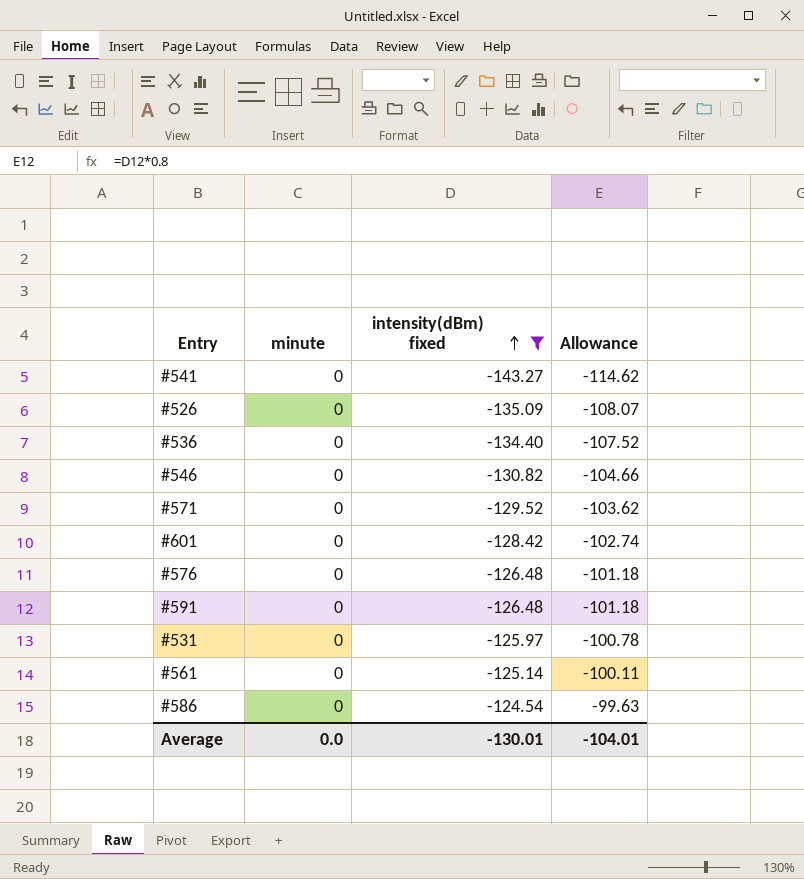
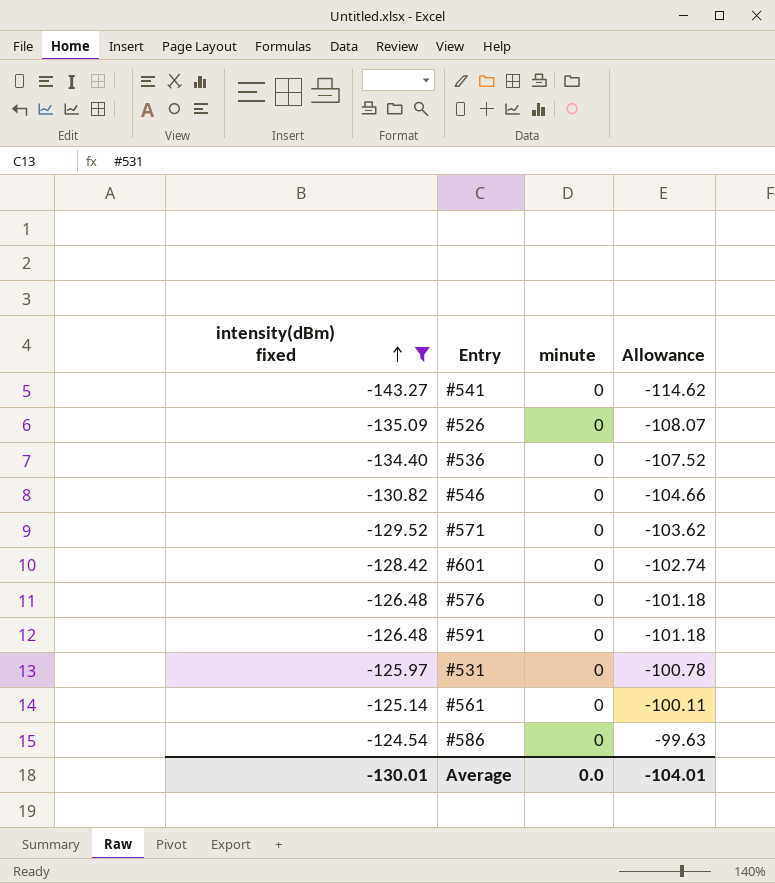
column intensity(dBm) fixed | position: 3 -> 1

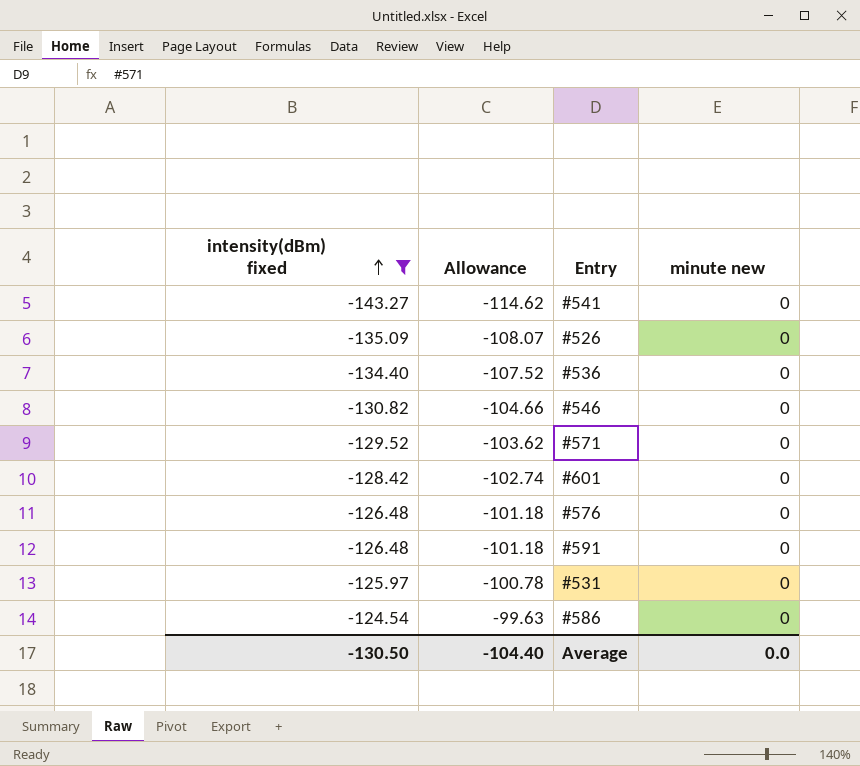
column Allowance | position: 4 -> 2
column name: minute -> minute new
row #561: -125.14 | 0 | -100.11 -> none
Average | intensity(dBm) fixed: -130.01 -> -130.50
Average | Allowance: -104.01 -> -104.40

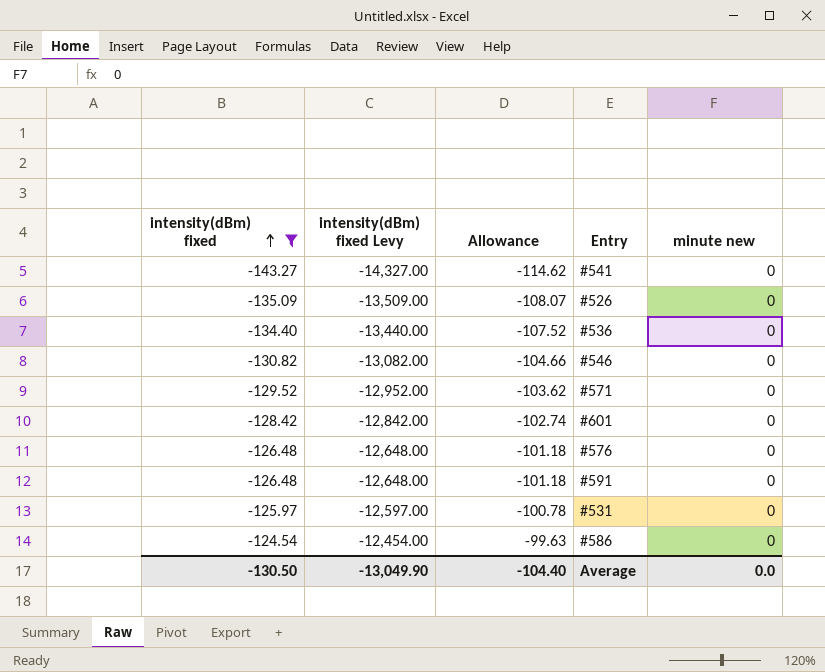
column intensity(dBm) fixed Levy | formula: none -> [intensity(dBm) fixed] * 100

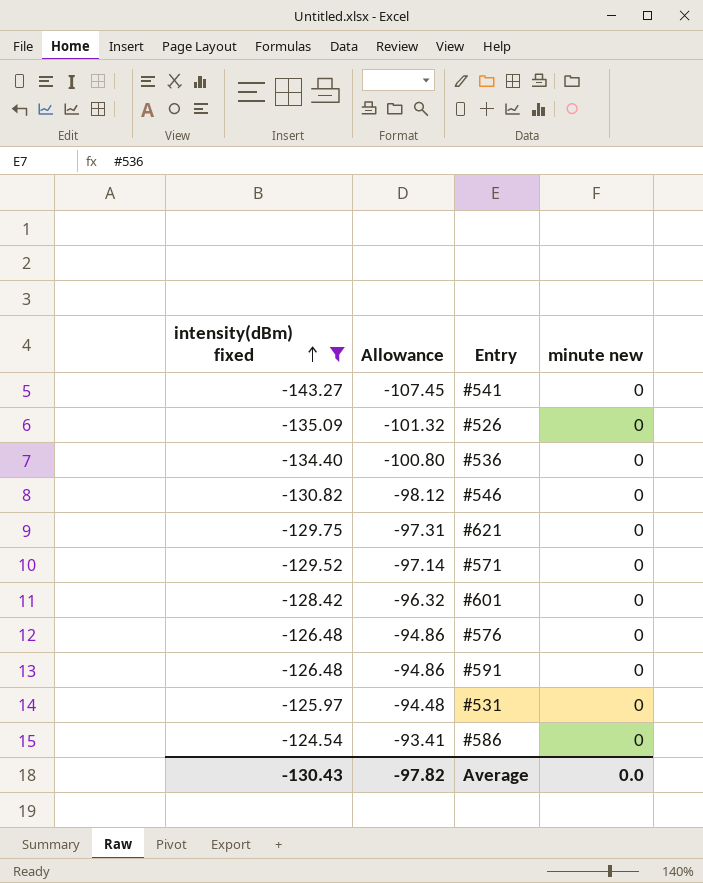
column intensity(dBm) fixed Levy | formula: [intensity(dBm) fixed] * 100 -> none
column Allowance | formula: [intensity(dBm) fixed] * 0.8 -> [intensity(dBm) fixed] * 0.75
row #621: none -> -129.75 | -97.31 | 0
Average | intensity(dBm) fixed: -130.50 -> -130.43
Average | Allowance: -104.40 -> -97.82

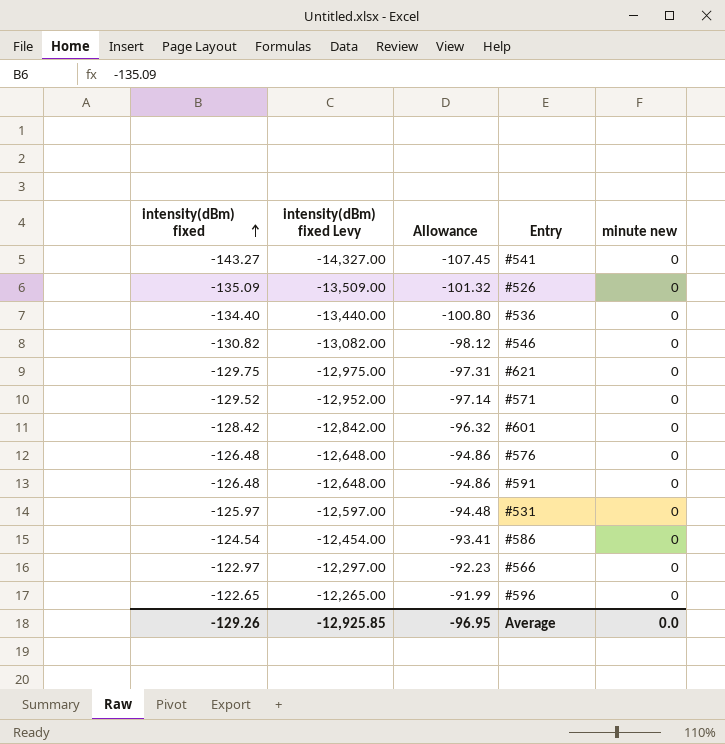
filter: intensity(dBm) fixed <= -124.54 -> none
column intensity(dBm) fixed Levy | formula: none -> [intensity(dBm) fixed] * 100
Average | intensity(dBm) fixed: -130.43 -> -129.26
Average | Allowance: -97.82 -> -96.95

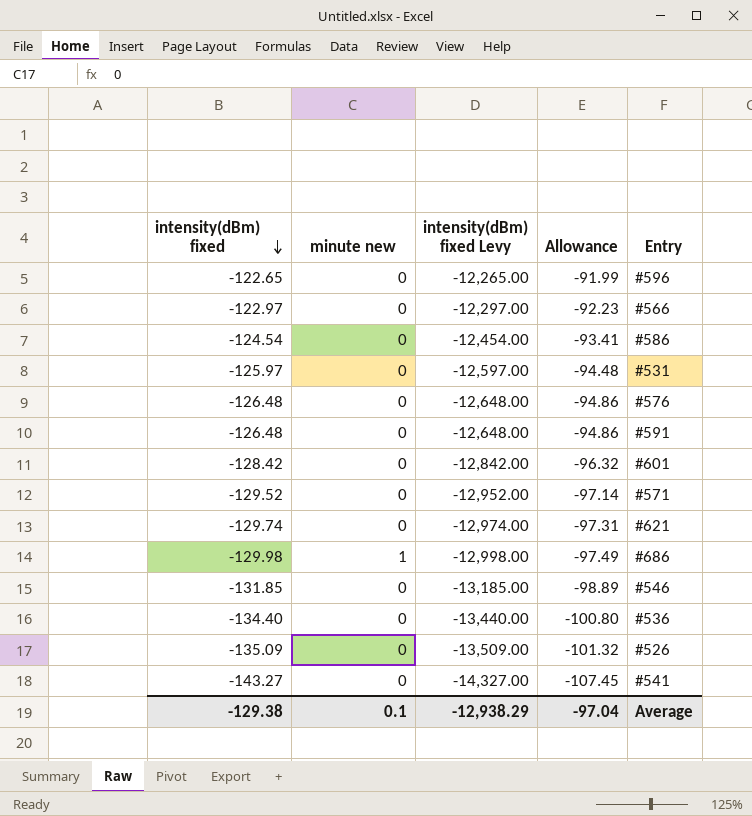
row order: intensity(dBm) fixed ascending -> intensity(dBm) fixed descending
column minute new | position: 5 -> 2
#621 | intensity(dBm) fixed: -129.75 -> -129.74
#621 | intensity(dBm) fixed Levy: -12,975.00 -> -12,974.00
row #686: none -> -129.98 | 1 | -12,998.00 | -97.49
#546 | intensity(dBm) fixed: -130.82 -> -131.85
#546 | intensity(dBm) fixed Levy: -13,082.00 -> -13,185.00
#546 | Allowance: -98.12 -> -98.89
Average | intensity(dBm) fixed: -129.26 -> -129.38
Average | minute new: 0.0 -> 0.1
Average | intensity(dBm) fixed Levy: -12,925.85 -> -12,938.29
Average | Allowance: -96.95 -> -97.04

